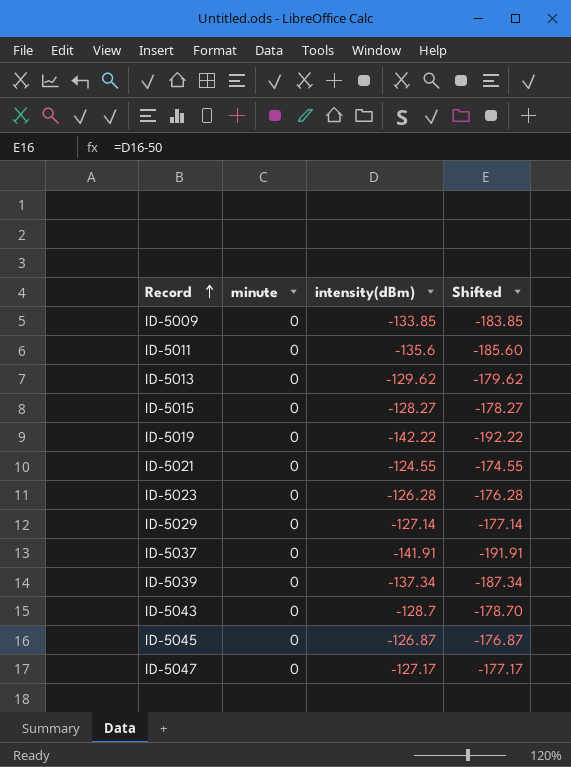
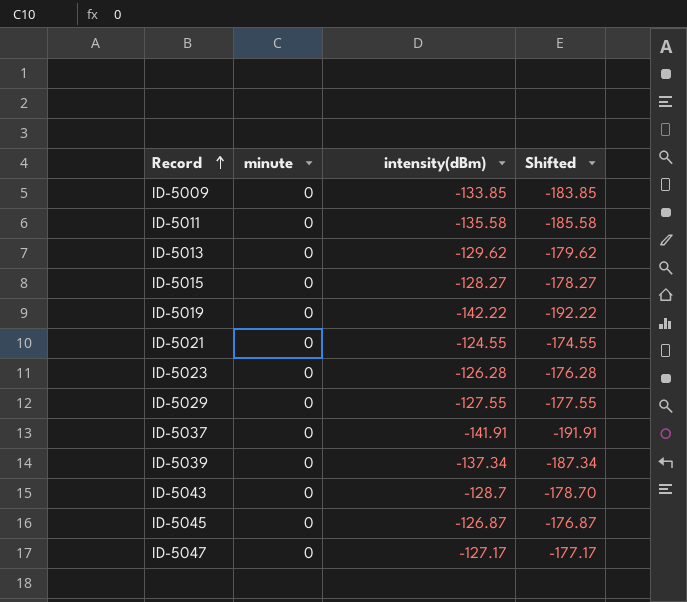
ID-5011 | intensity(dBm): -135.6 -> -135.58
ID-5011 | Shifted: -185.60 -> -185.58
ID-5029 | intensity(dBm): -127.14 -> -127.55
ID-5029 | Shifted: -177.14 -> -177.55

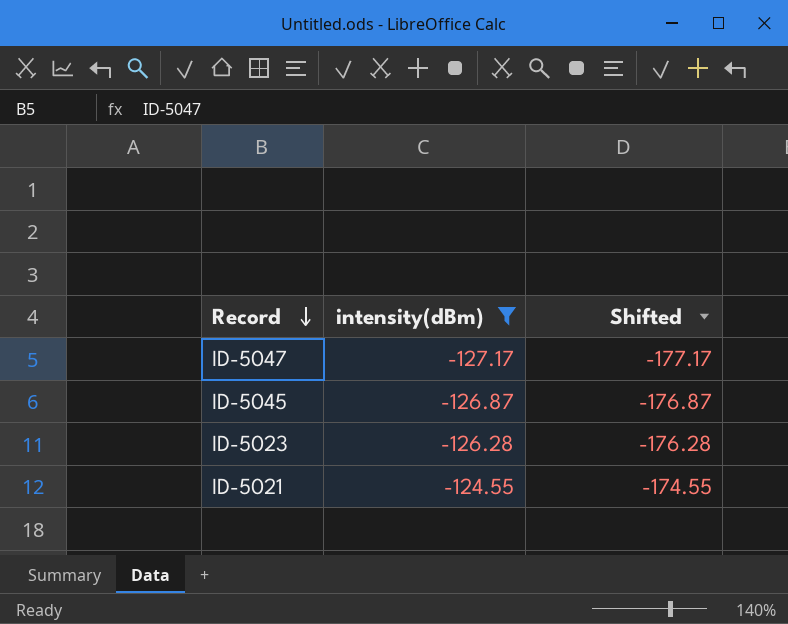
filter: none -> intensity(dBm) >= -127.17
row order: Record ascending -> Record descending
column minute | position: 2 -> none

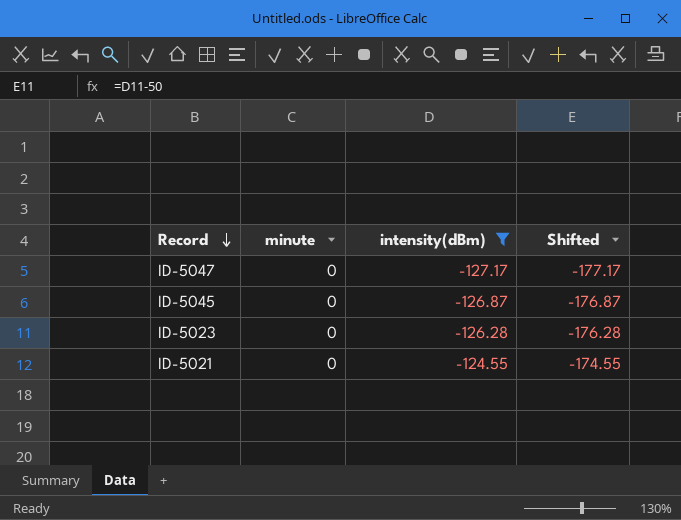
column minute | position: none -> 2

